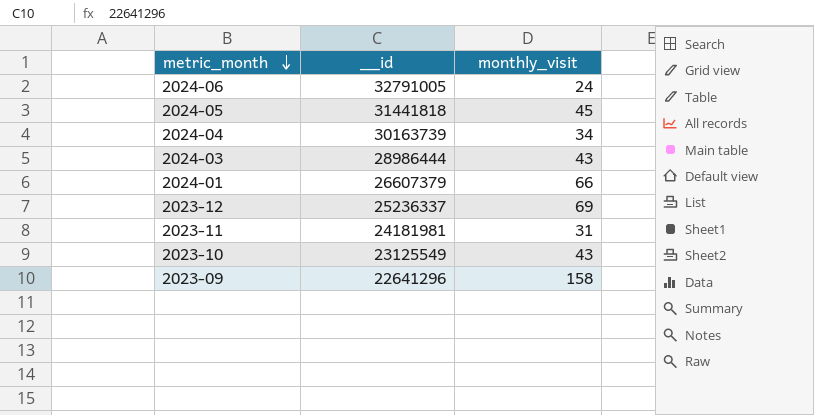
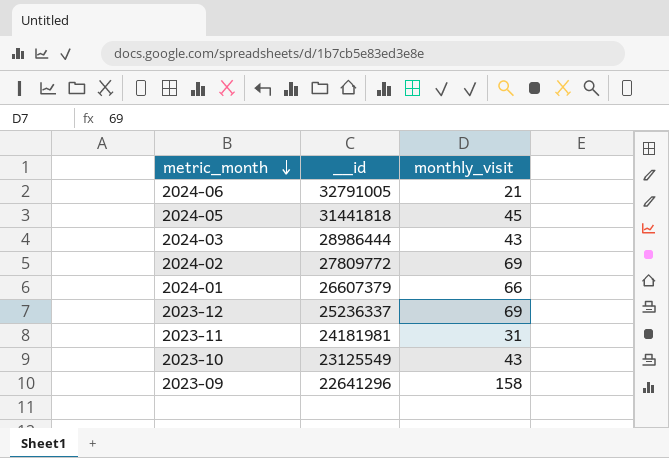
row 2024-04: 30163739 | 34 -> none
2024-06 | monthly_visit: 24 -> 21
row 2024-02: none -> 27809772 | 69

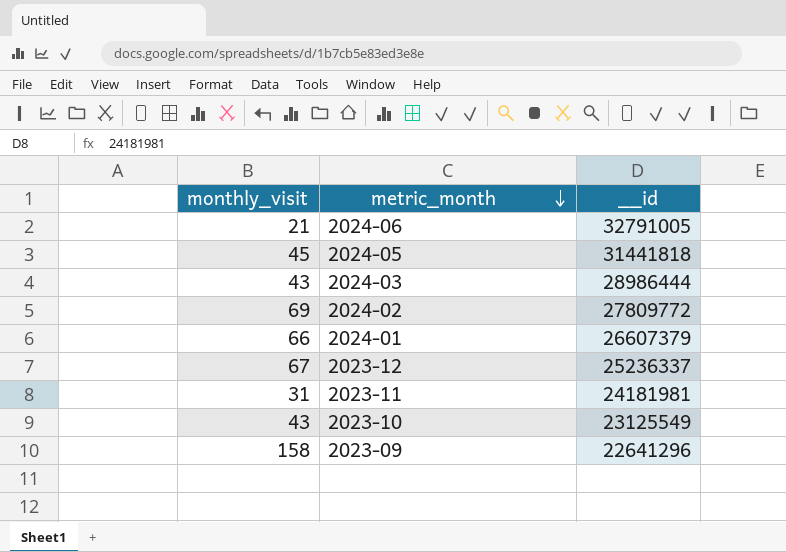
column monthly_visit | position: 3 -> 1
2023-12 | monthly_visit: 69 -> 67

